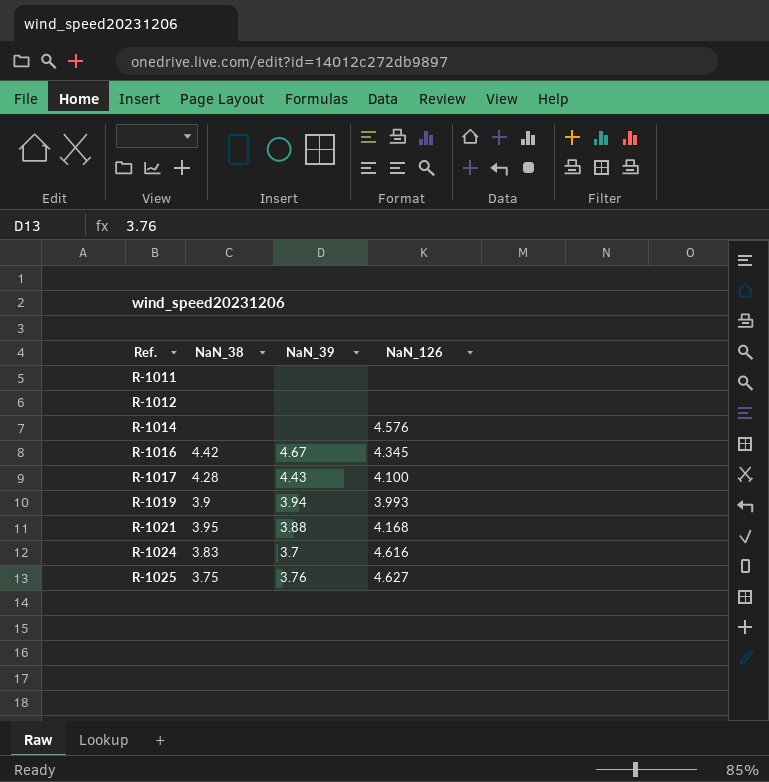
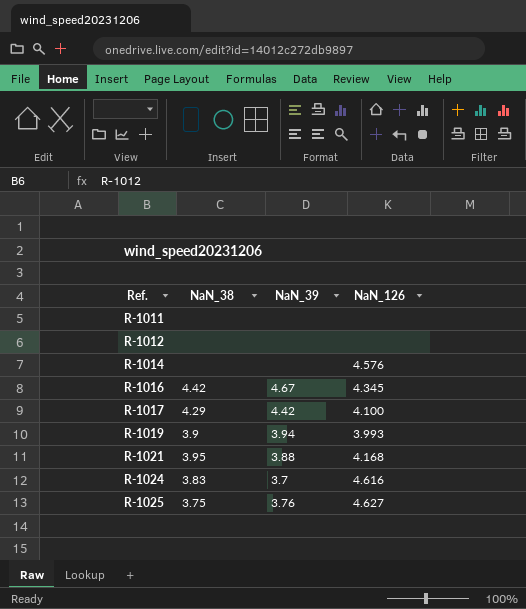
R-1017 | NaN_38: 4.28 -> 4.29
R-1017 | NaN_39: 4.43 -> 4.42

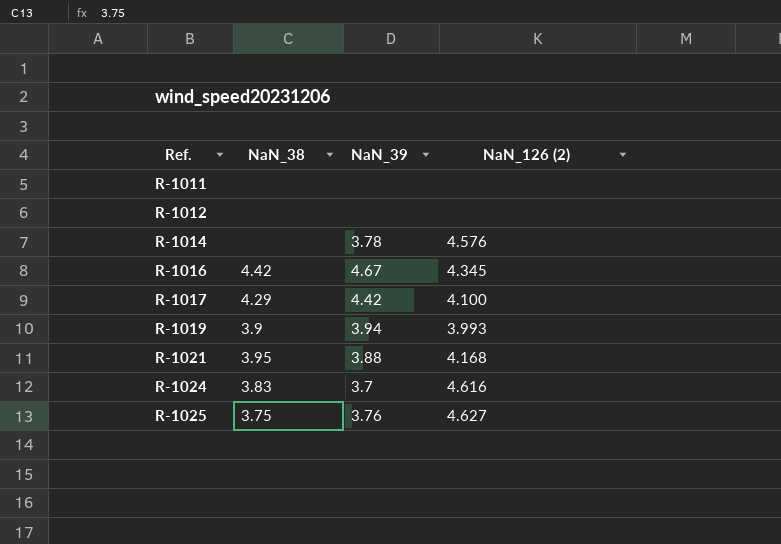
column name: NaN_126 -> NaN_126 (2)
R-1014 | NaN_39: none -> 3.78

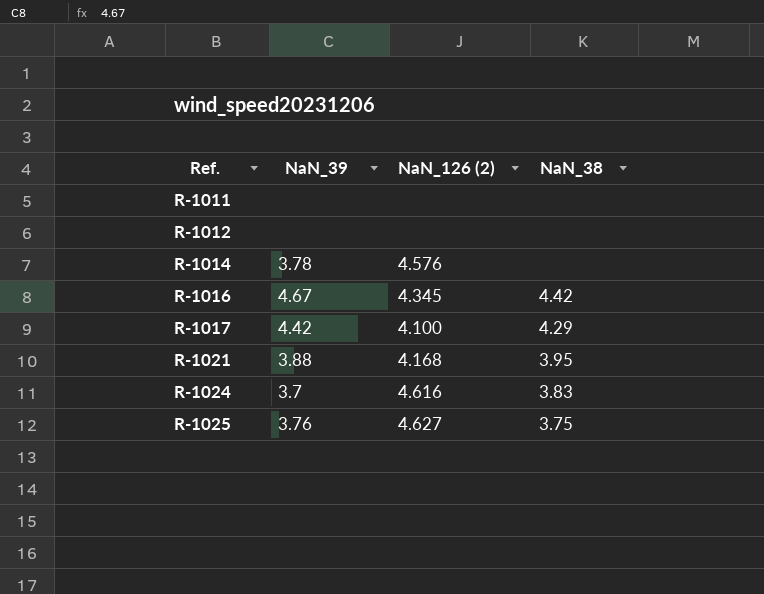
column NaN_38 | position: 2 -> 4
row R-1019: 3.9 | 3.94 | 3.993 -> none

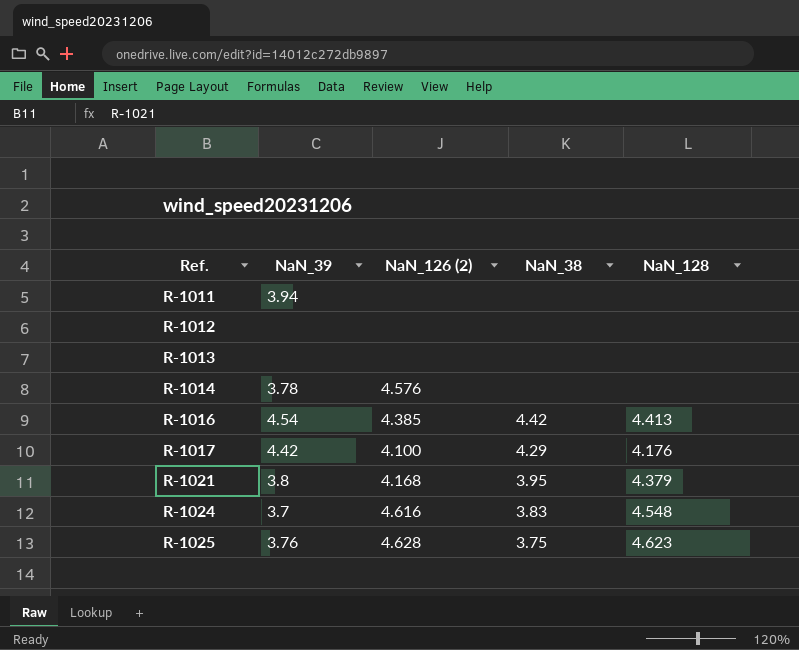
column NaN_128 | position: none -> 5
R-1011 | NaN_39: none -> 3.94
row R-1013: none -> none | none | none | none
R-1016 | NaN_39: 4.67 -> 4.54
R-1016 | NaN_126 (2): 4.345 -> 4.385
R-1021 | NaN_39: 3.88 -> 3.8
R-1025 | NaN_126 (2): 4.627 -> 4.628

